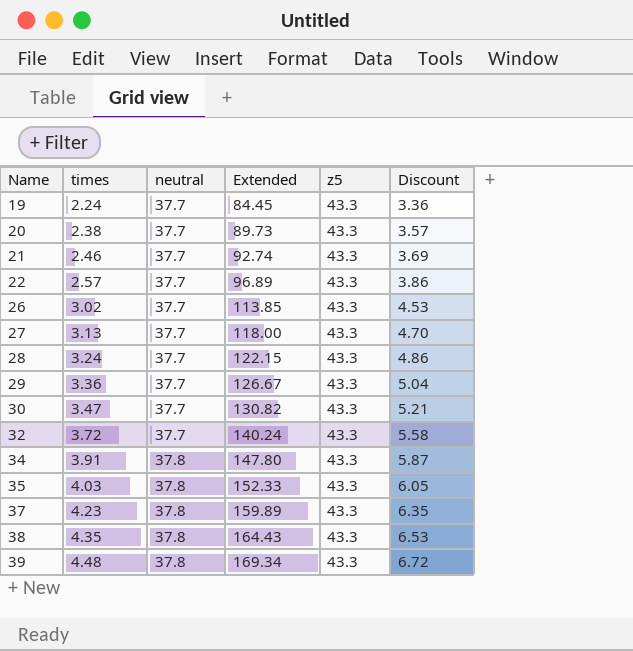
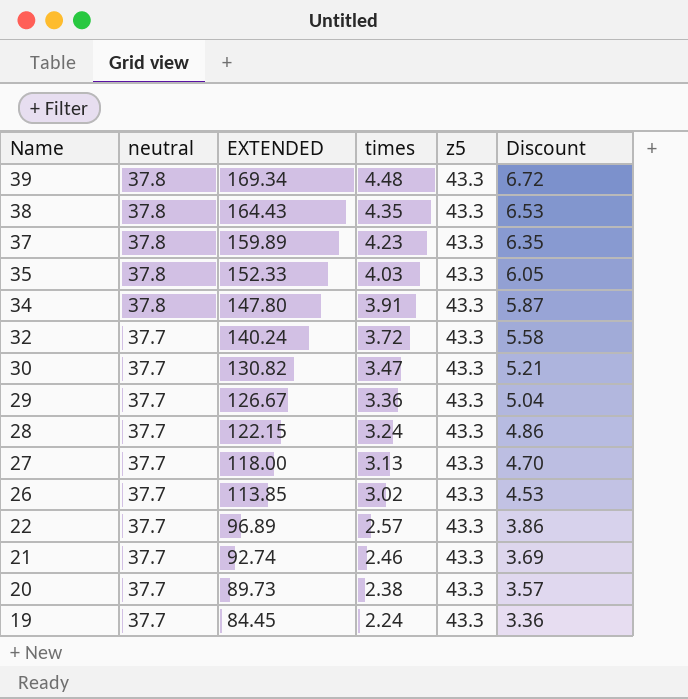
row order: Name ascending -> Name descending
column name: Extended -> EXTENDED
column times | position: 2 -> 4

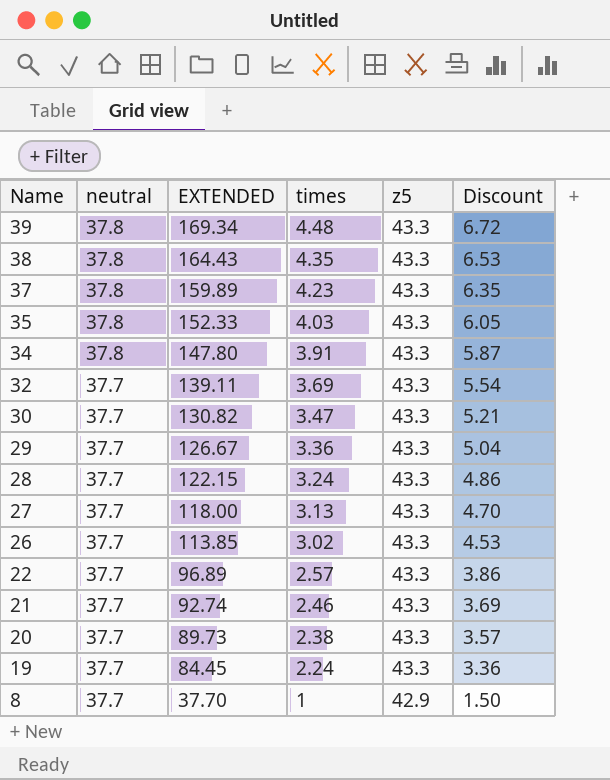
32 | EXTENDED: 140.24 -> 139.11
32 | times: 3.72 -> 3.69
32 | Discount: 5.58 -> 5.54
row 8: none -> 37.7 | 37.70 | 1 | 42.9 | 1.50

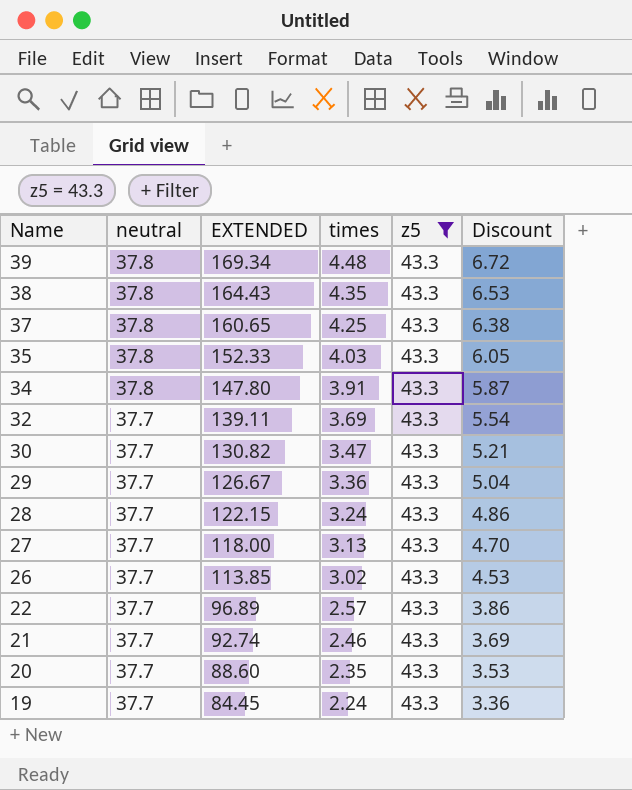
filter: none -> z5 = 43.3
37 | EXTENDED: 159.89 -> 160.65
37 | times: 4.23 -> 4.25
37 | Discount: 6.35 -> 6.38
20 | EXTENDED: 89.73 -> 88.60
20 | times: 2.38 -> 2.35
20 | Discount: 3.57 -> 3.53

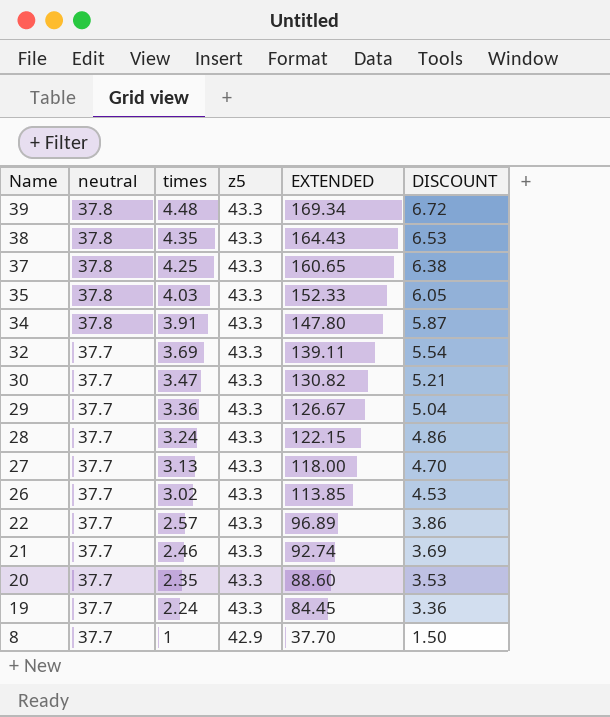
filter: z5 = 43.3 -> none
column EXTENDED | position: 3 -> 5
column name: Discount -> DISCOUNT

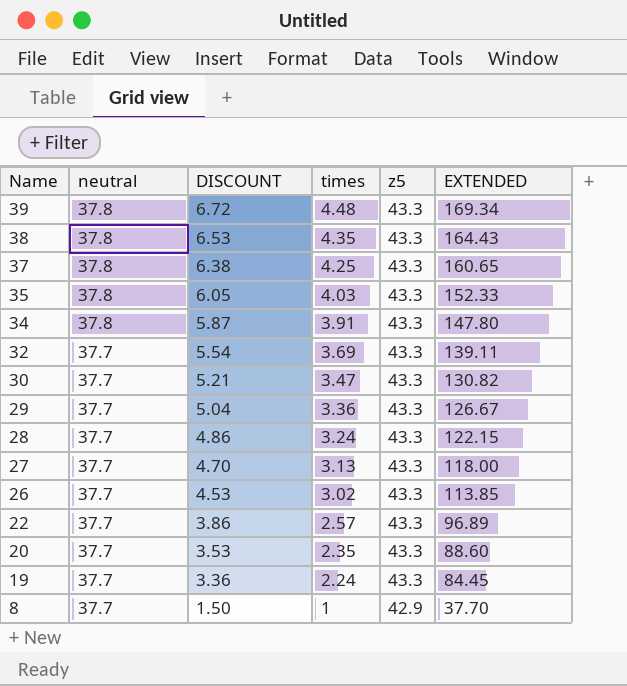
column DISCOUNT | position: 6 -> 3
row 21: 37.7 | 2.46 | 43.3 | 92.74 | 3.69 -> none

